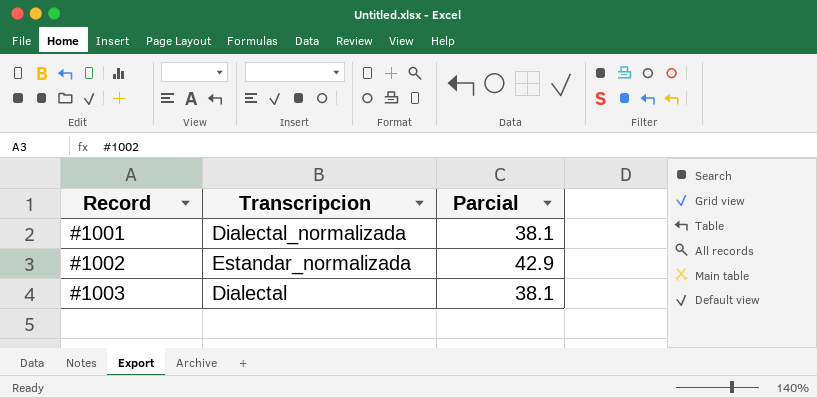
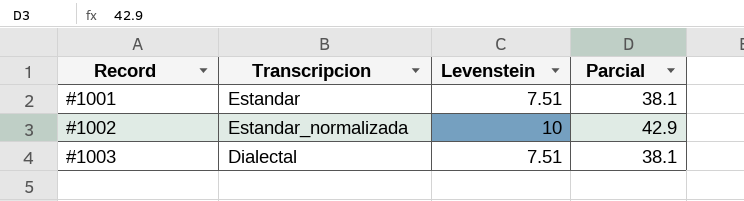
column Levenstein | position: none -> 3
#1001 | Transcripcion: Dialectal_normalizada -> Estandar

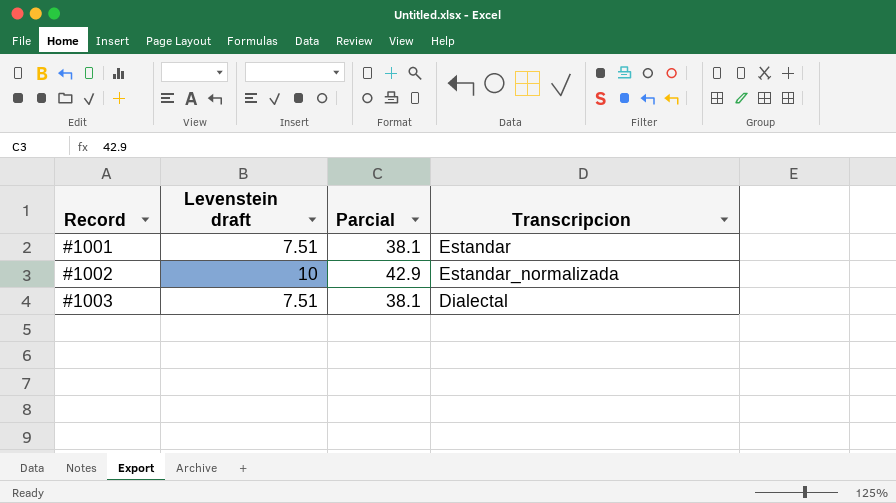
column name: Levenstein -> Levenstein draft
column Transcripcion | position: 2 -> 4

